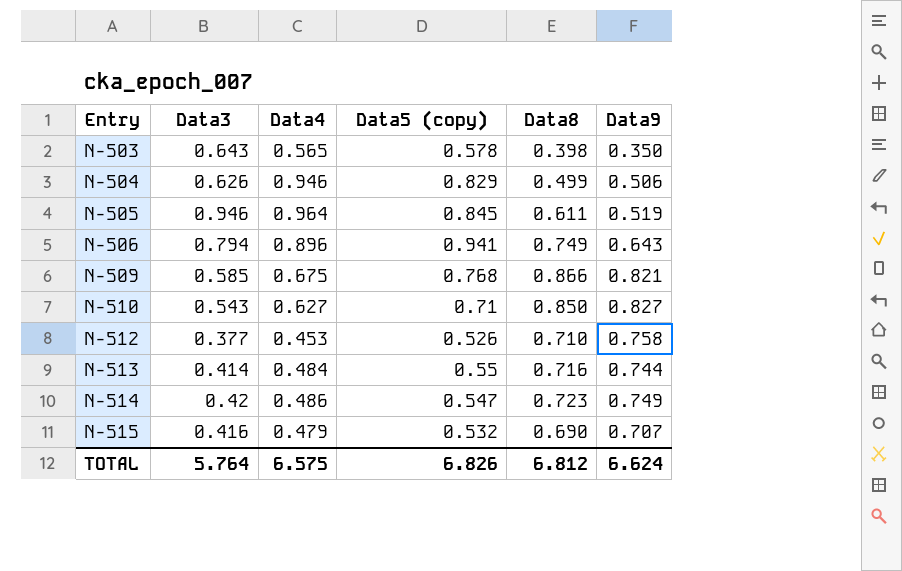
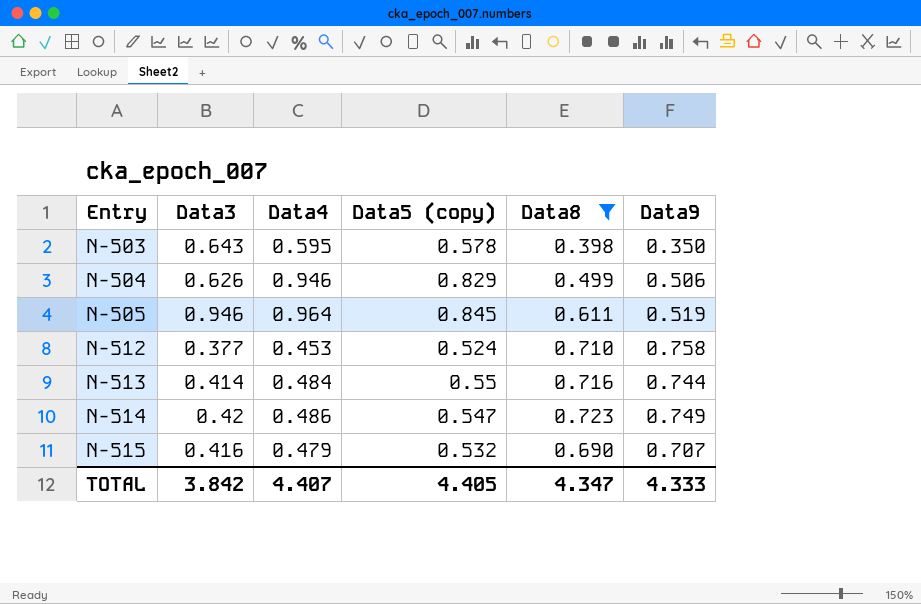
filter: none -> Data8 <= 0.723
N-503 | Data4: 0.565 -> 0.595
N-512 | Data5 (copy): 0.526 -> 0.524
TOTAL | Data3: 5.764 -> 3.842
TOTAL | Data4: 6.575 -> 4.407
TOTAL | Data5 (copy): 6.826 -> 4.405
TOTAL | Data8: 6.812 -> 4.347
TOTAL | Data9: 6.624 -> 4.333

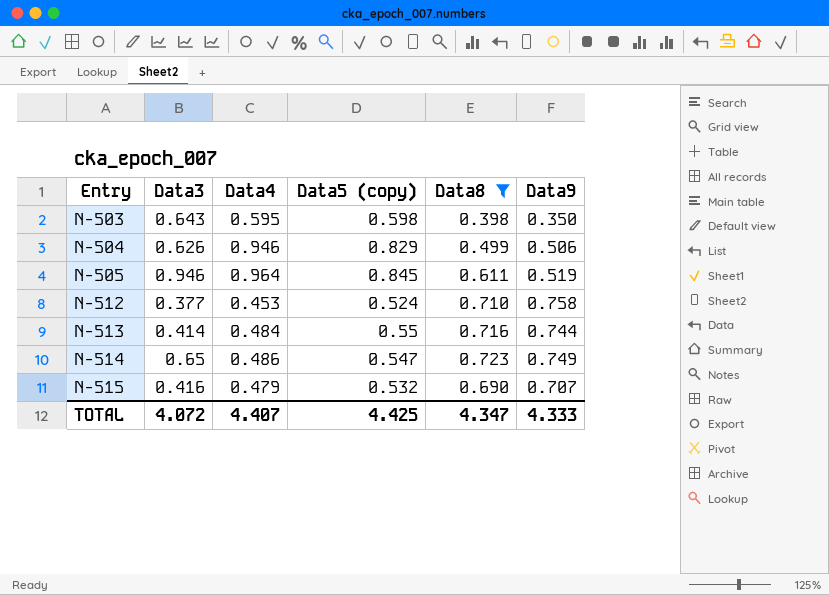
N-503 | Data5 (copy): 0.578 -> 0.598
N-514 | Data3: 0.42 -> 0.65
TOTAL | Data3: 3.842 -> 4.072
TOTAL | Data5 (copy): 4.405 -> 4.425

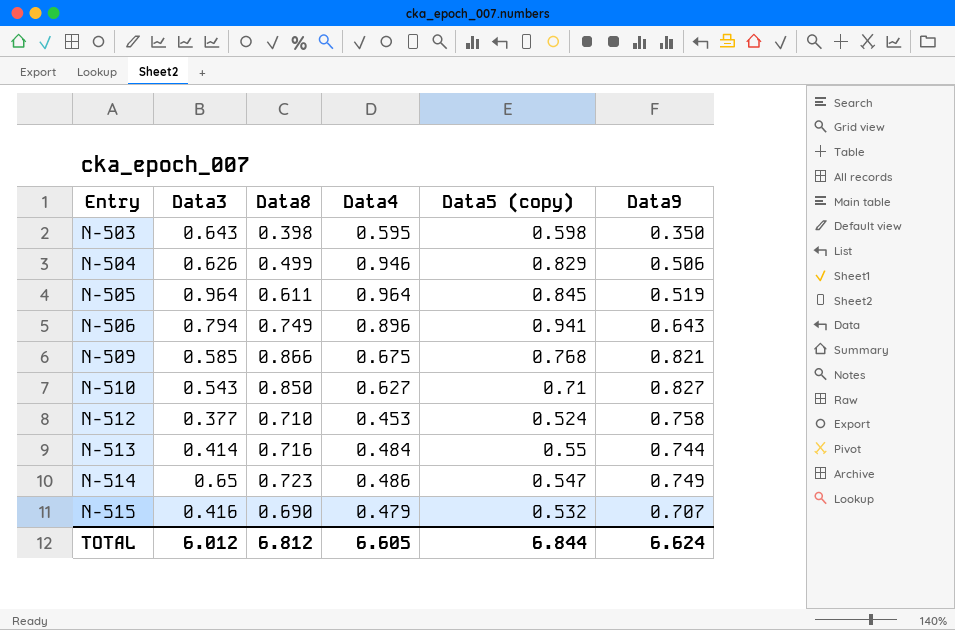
filter: Data8 <= 0.723 -> none
column Data8 | position: 5 -> 3
N-505 | Data3: 0.946 -> 0.964
TOTAL | Data3: 4.072 -> 6.012
TOTAL | Data8: 4.347 -> 6.812
TOTAL | Data4: 4.407 -> 6.605
TOTAL | Data5 (copy): 4.425 -> 6.844
TOTAL | Data9: 4.333 -> 6.624

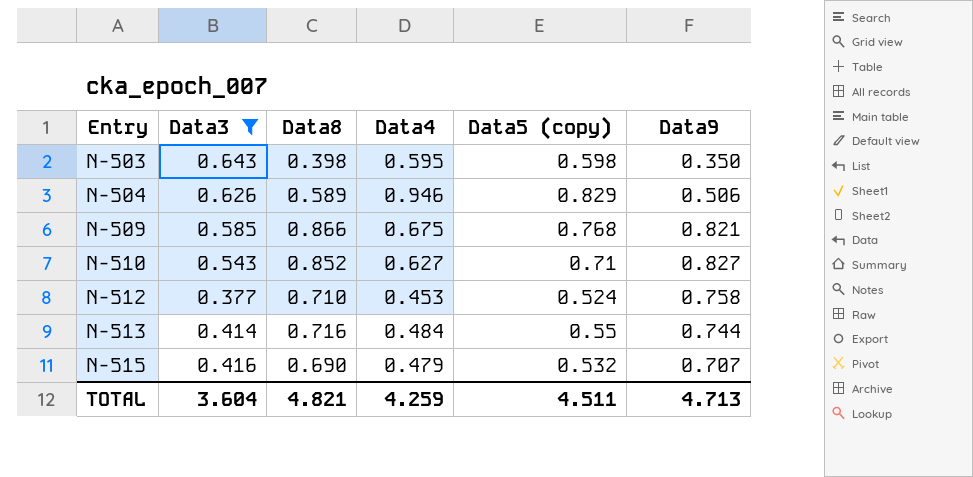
filter: none -> Data3 <= 0.643
N-504 | Data8: 0.499 -> 0.589
N-510 | Data8: 0.850 -> 0.852
TOTAL | Data3: 6.012 -> 3.604
TOTAL | Data8: 6.812 -> 4.821
TOTAL | Data4: 6.605 -> 4.259
TOTAL | Data5 (copy): 6.844 -> 4.511
TOTAL | Data9: 6.624 -> 4.713

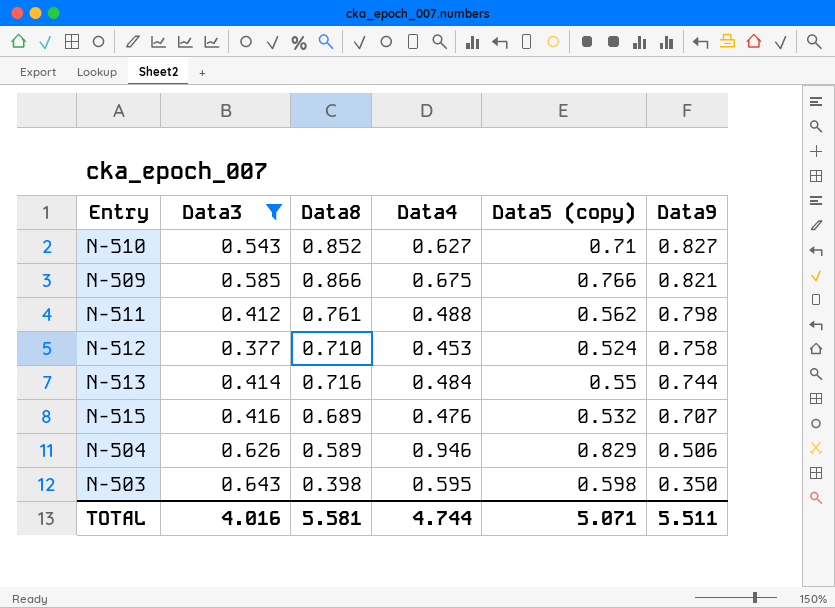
row order: Entry ascending -> Data9 descending
N-509 | Data5 (copy): 0.768 -> 0.766
row N-511: none -> 0.412 | 0.761 | 0.488 | 0.562 | 0.798
N-515 | Data8: 0.690 -> 0.689
N-515 | Data4: 0.479 -> 0.476
TOTAL | Data3: 3.604 -> 4.016
TOTAL | Data8: 4.821 -> 5.581
TOTAL | Data4: 4.259 -> 4.744
TOTAL | Data5 (copy): 4.511 -> 5.071
TOTAL | Data9: 4.713 -> 5.511

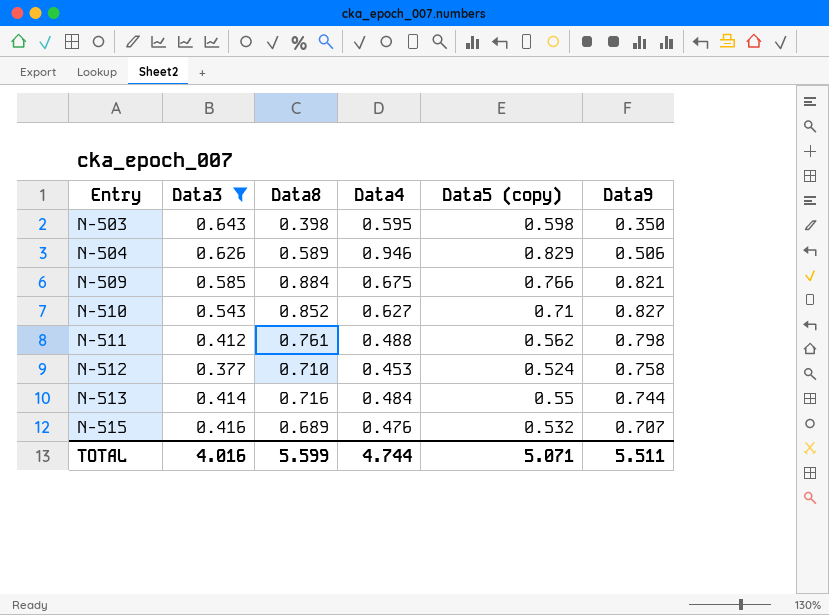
row order: Data9 descending -> Entry ascending
N-509 | Data8: 0.866 -> 0.884
TOTAL | Data8: 5.581 -> 5.599

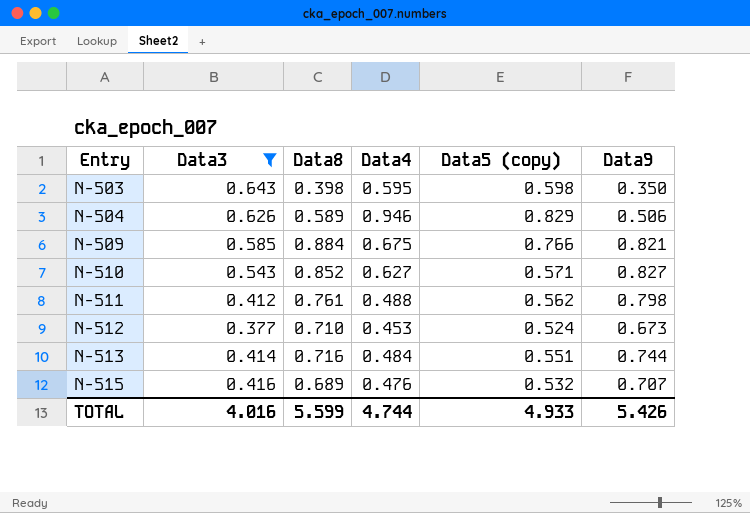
N-510 | Data5 (copy): 0.71 -> 0.571
N-512 | Data9: 0.758 -> 0.673
N-513 | Data5 (copy): 0.55 -> 0.551
TOTAL | Data5 (copy): 5.071 -> 4.933
TOTAL | Data9: 5.511 -> 5.426

